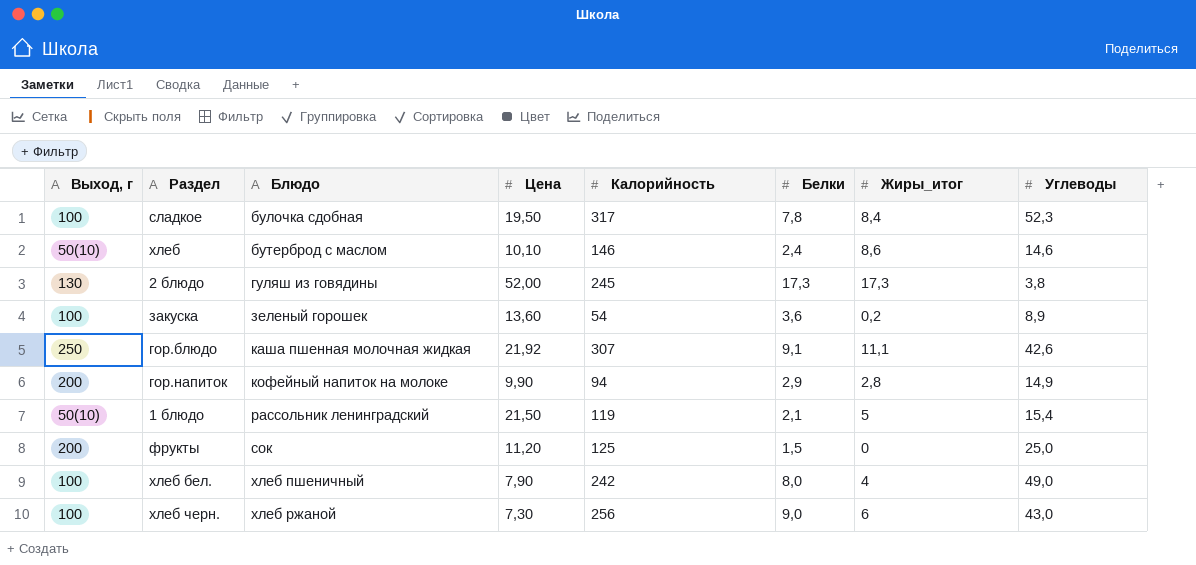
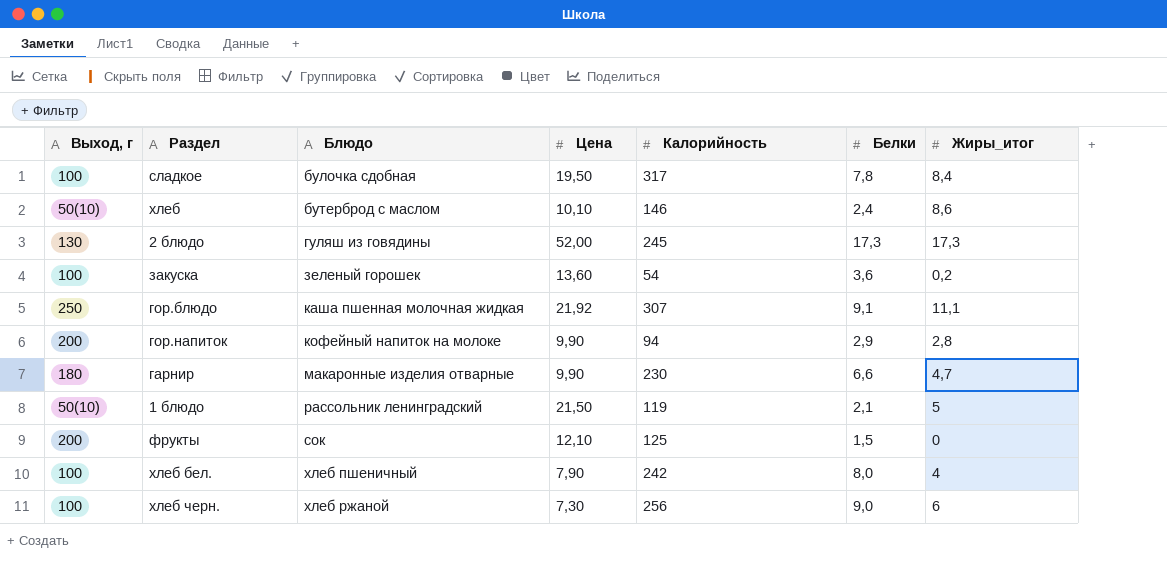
column Углеводы | position: 8 -> none
row гарнир: none -> 180 | макаронные изделия отварные | 9,90 | 230 | 6,6 | 4,7
фрукты | Цена: 11,20 -> 12,10

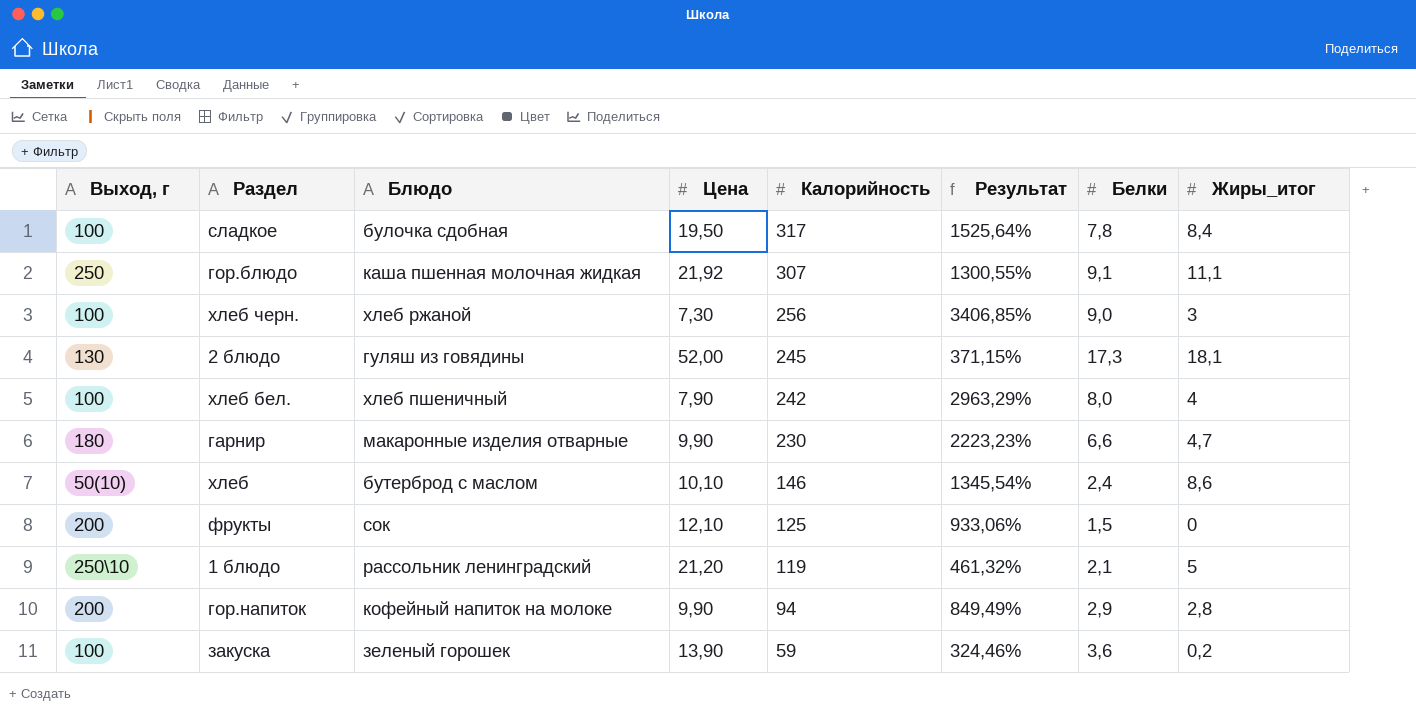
row order: Блюдо ascending -> Калорийность descending
column Результат | formula: none -> ([Калорийность] - [Цена]) / [Цена]
хлеб черн. | Жиры_итог: 6 -> 3
2 блюдо | Жиры_итог: 17,3 -> 18,1
1 блюдо | Выход, г: 50(10) -> 250\10
1 блюдо | Цена: 21,50 -> 21,20
закуска | Цена: 13,60 -> 13,90
закуска | Калорийность: 54 -> 59

